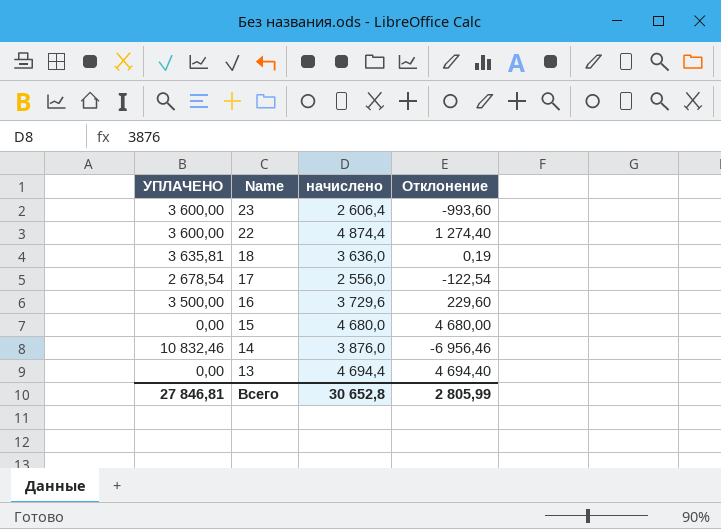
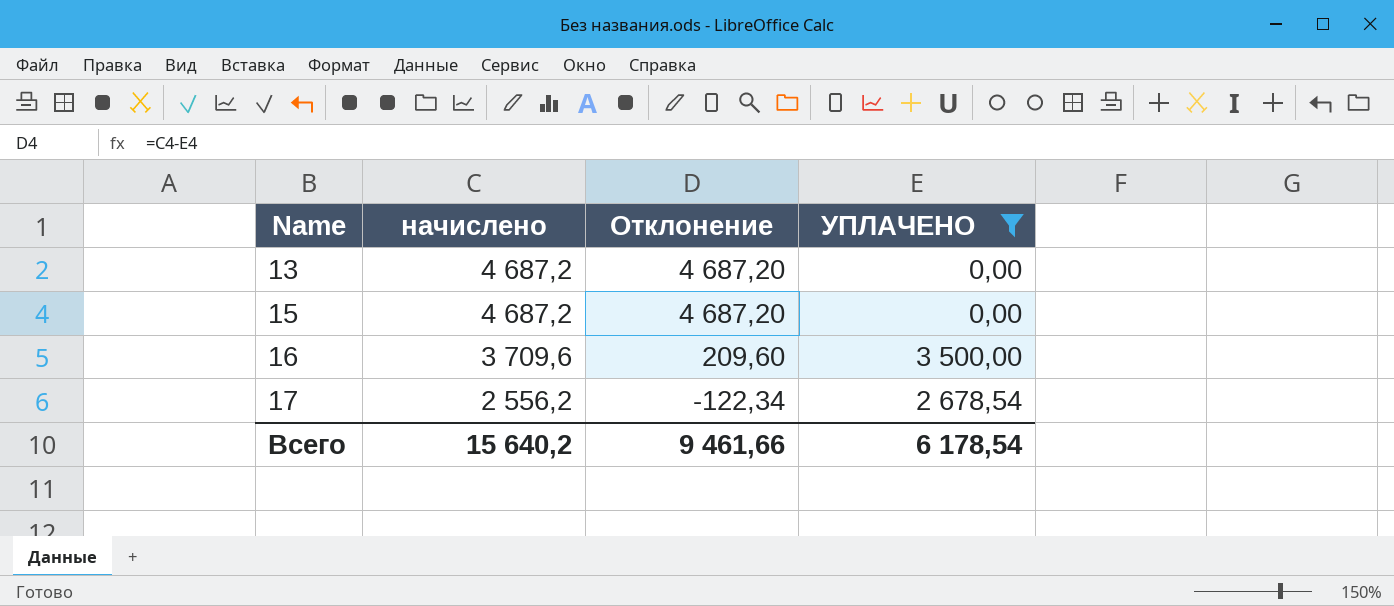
filter: none -> УПЛАЧЕНО <= 3 500,00
row order: Name descending -> Name ascending
column УПЛАЧЕНО | position: 1 -> 4
13 | начислено: 4 694,4 -> 4 687,2
13 | Отклонение: 4 694,40 -> 4 687,20
15 | начислено: 4 680,0 -> 4 687,2
15 | Отклонение: 4 680,00 -> 4 687,20
16 | начислено: 3 729,6 -> 3 709,6
16 | Отклонение: 229,60 -> 209,60
17 | начислено: 2 556,0 -> 2 556,2
17 | Отклонение: -122,54 -> -122,34
Всего | начислено: 30 652,8 -> 15 640,2
Всего | Отклонение: 2 805,99 -> 9 461,66
Всего | УПЛАЧЕНО: 27 846,81 -> 6 178,54

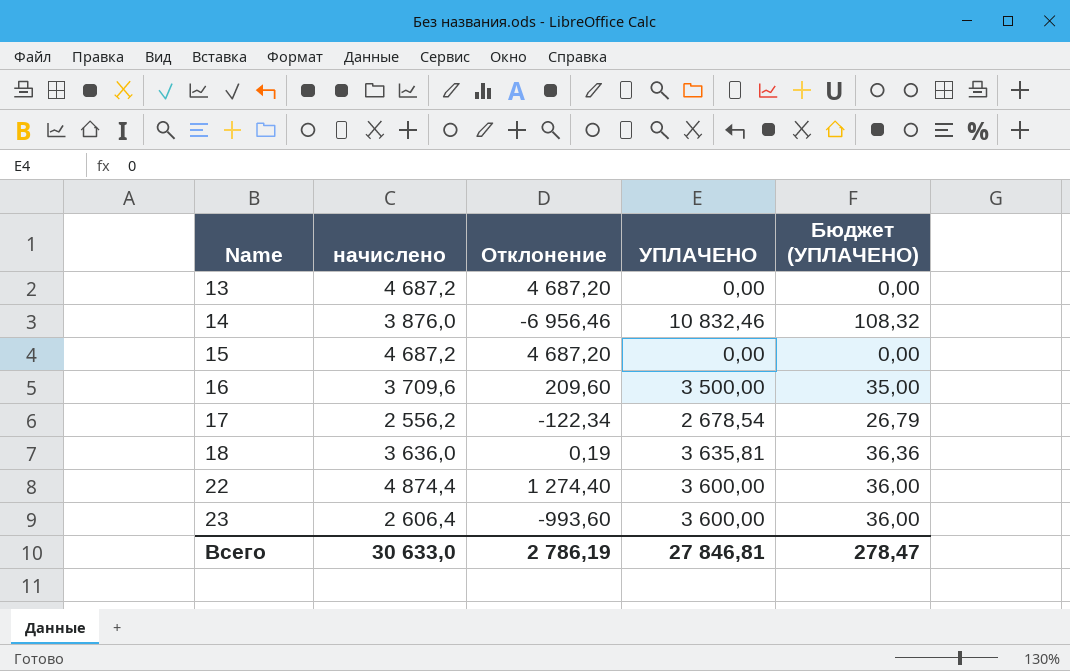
filter: УПЛАЧЕНО <= 3 500,00 -> none
column Бюджет (УПЛАЧЕНО) | formula: none -> [УПЛАЧЕНО] * 0,01
Всего | начислено: 15 640,2 -> 30 633,0
Всего | Отклонение: 9 461,66 -> 2 786,19
Всего | УПЛАЧЕНО: 6 178,54 -> 27 846,81

